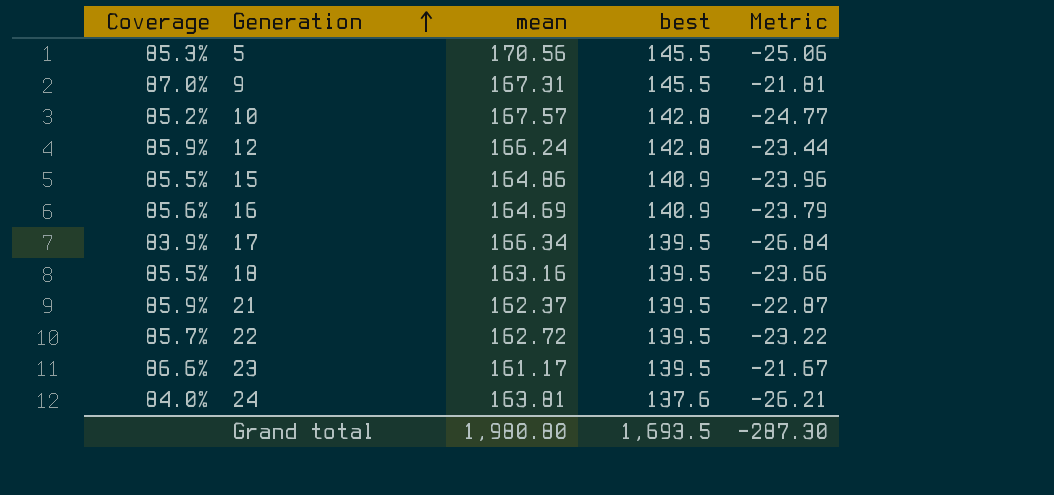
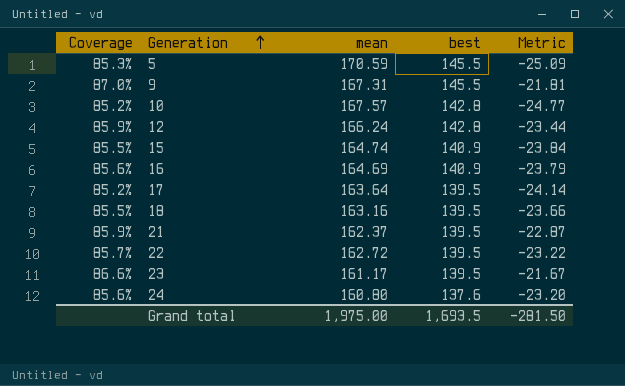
5 | mean: 170.56 -> 170.59
5 | Metric: -25.06 -> -25.09
15 | mean: 164.86 -> 164.74
15 | Metric: -23.96 -> -23.84
17 | Coverage: 83.9% -> 85.2%
17 | mean: 166.34 -> 163.64
17 | Metric: -26.84 -> -24.14
24 | Coverage: 84.0% -> 85.6%
24 | mean: 163.81 -> 160.80
24 | Metric: -26.21 -> -23.20
Grand total | mean: 1,980.80 -> 1,975.00
Grand total | Metric: -287.30 -> -281.50

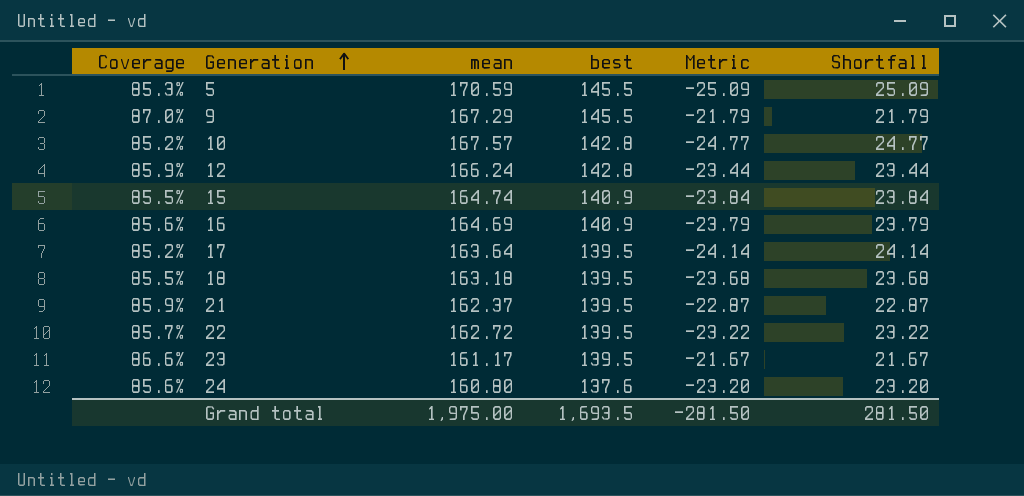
column Shortfall | formula: none -> [mean] - [best]
9 | mean: 167.31 -> 167.29
9 | Metric: -21.81 -> -21.79
18 | mean: 163.16 -> 163.18
18 | Metric: -23.66 -> -23.68

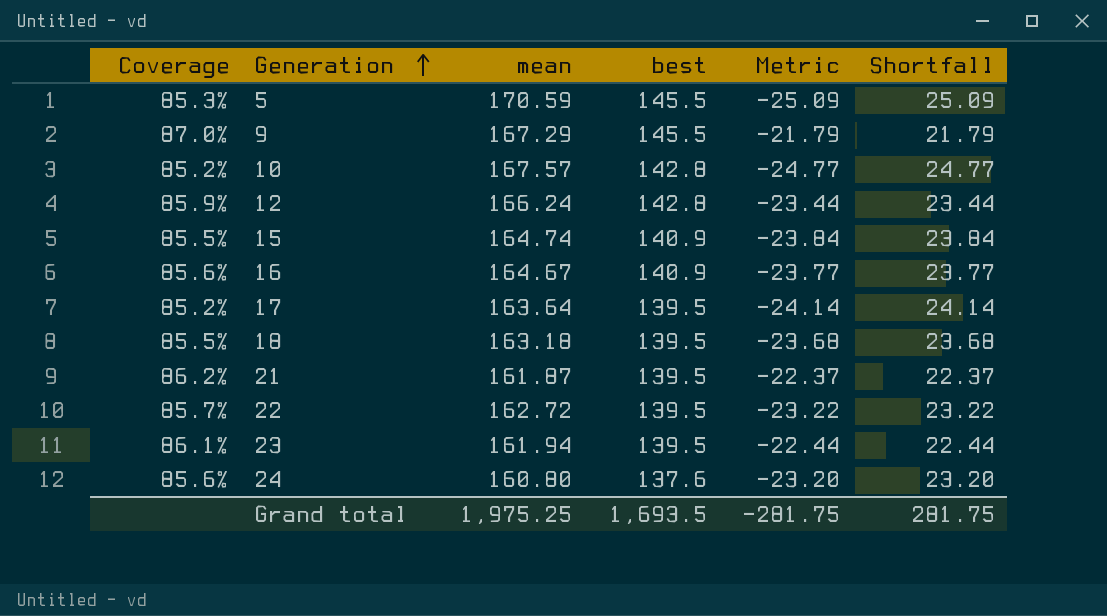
16 | mean: 164.69 -> 164.67
16 | Metric: -23.79 -> -23.77
16 | Shortfall: 23.79 -> 23.77
21 | Coverage: 85.9% -> 86.2%
21 | mean: 162.37 -> 161.87
21 | Metric: -22.87 -> -22.37
21 | Shortfall: 22.87 -> 22.37
23 | Coverage: 86.6% -> 86.1%
23 | mean: 161.17 -> 161.94
23 | Metric: -21.67 -> -22.44
23 | Shortfall: 21.67 -> 22.44
Grand total | mean: 1,975.00 -> 1,975.25
Grand total | Metric: -281.50 -> -281.75
Grand total | Shortfall: 281.50 -> 281.75

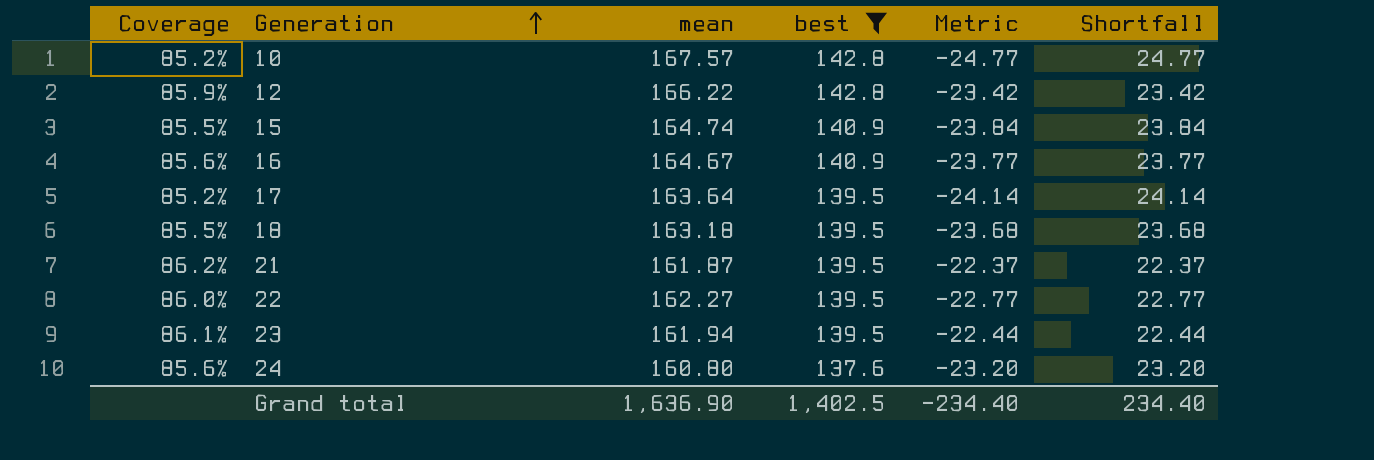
filter: none -> best != 145.5
12 | mean: 166.24 -> 166.22
12 | Metric: -23.44 -> -23.42
12 | Shortfall: 23.44 -> 23.42
22 | Coverage: 85.7% -> 86.0%
22 | mean: 162.72 -> 162.27
22 | Metric: -23.22 -> -22.77
22 | Shortfall: 23.22 -> 22.77
Grand total | mean: 1,975.25 -> 1,636.90
Grand total | best: 1,693.5 -> 1,402.5
Grand total | Metric: -281.75 -> -234.40
Grand total | Shortfall: 281.75 -> 234.40

